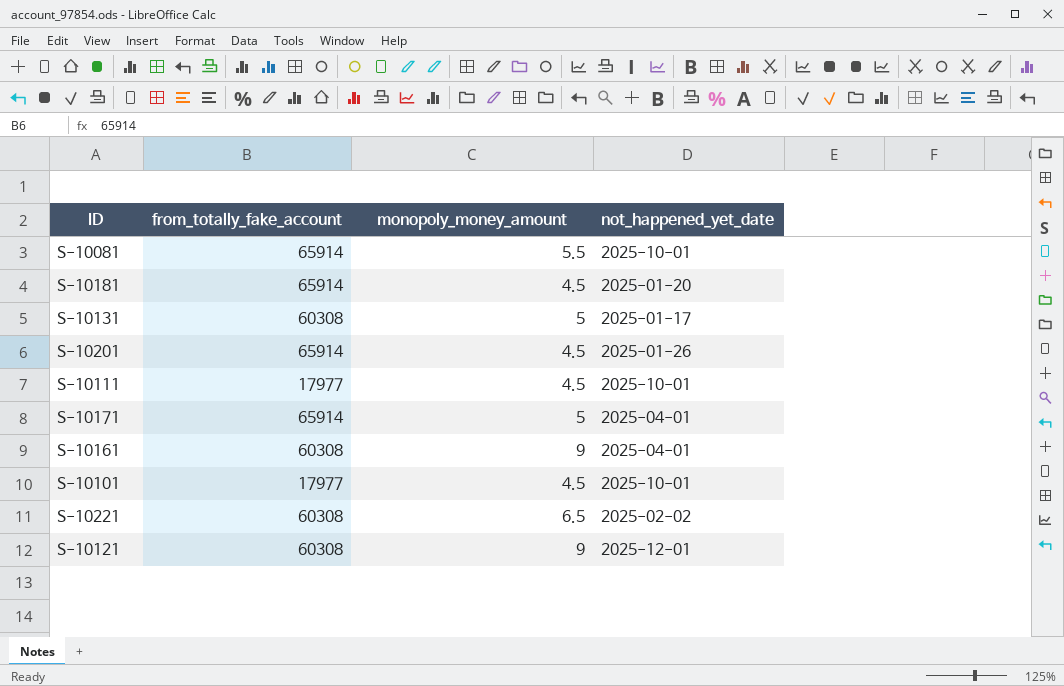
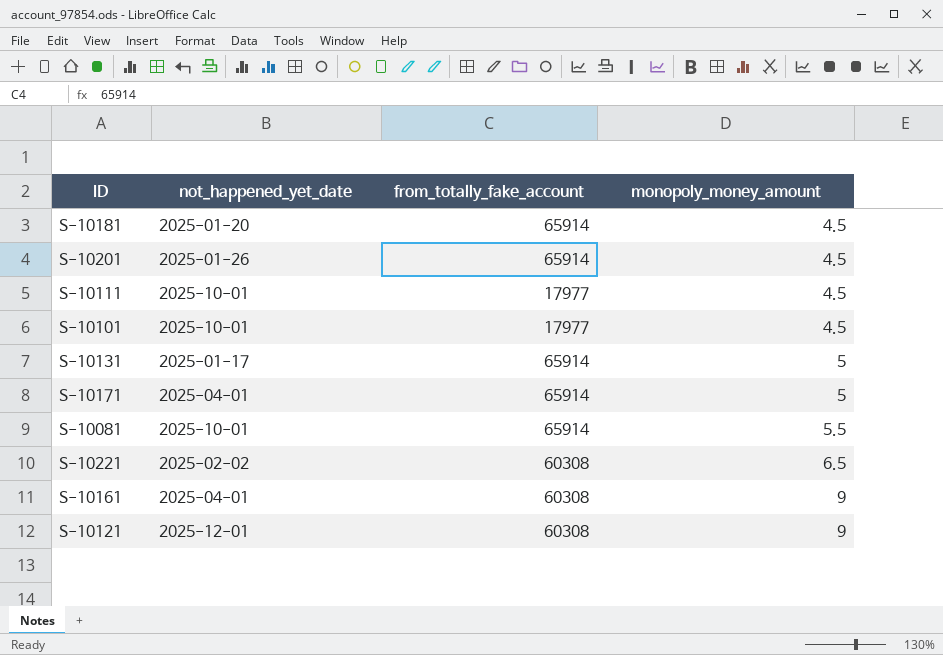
row order: none -> monopoly_money_amount ascending
column not_happened_yet_date | position: 4 -> 2
S-10131 | from_totally_fake_account: 60308 -> 65914

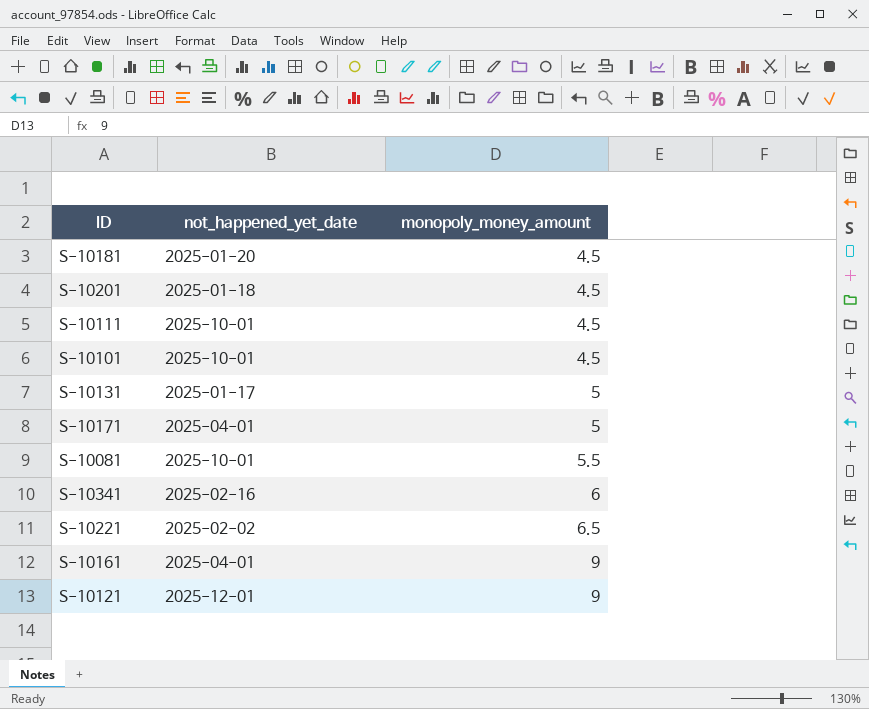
column from_totally_fake_account | position: 3 -> none
S-10201 | not_happened_yet_date: 2025-01-26 -> 2025-01-18
row S-10341: none -> 2025-02-16 | 6

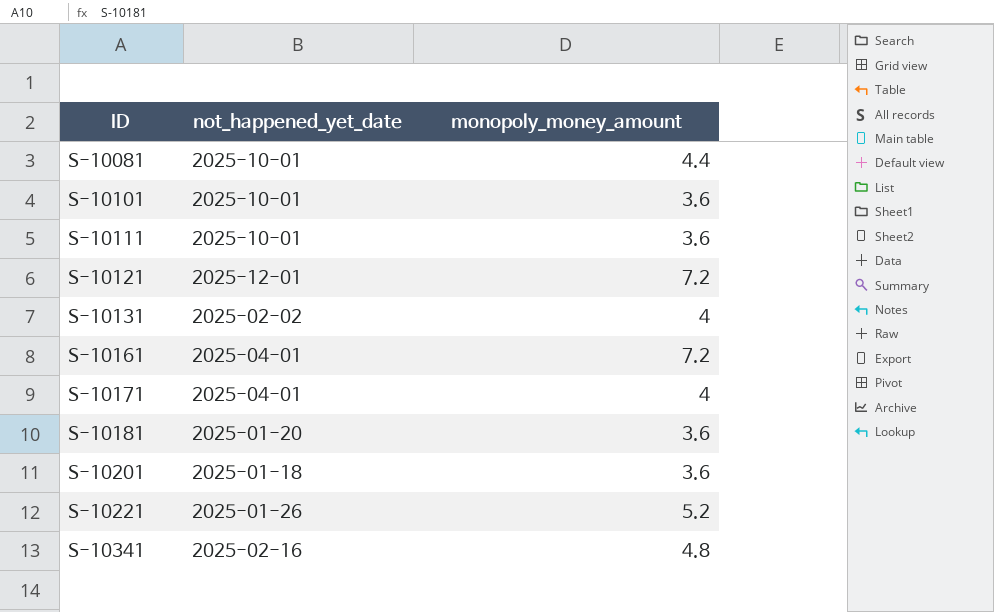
row order: monopoly_money_amount ascending -> ID ascending
S-10081 | monopoly_money_amount: 5.5 -> 4.4
S-10101 | monopoly_money_amount: 4.5 -> 3.6
S-10111 | monopoly_money_amount: 4.5 -> 3.6
S-10121 | monopoly_money_amount: 9 -> 7.2
S-10131 | not_happened_yet_date: 2025-01-17 -> 2025-02-02
S-10131 | monopoly_money_amount: 5 -> 4
S-10161 | monopoly_money_amount: 9 -> 7.2
S-10171 | monopoly_money_amount: 5 -> 4
S-10181 | monopoly_money_amount: 4.5 -> 3.6
S-10201 | monopoly_money_amount: 4.5 -> 3.6
S-10221 | not_happened_yet_date: 2025-02-02 -> 2025-01-26
S-10221 | monopoly_money_amount: 6.5 -> 5.2
S-10341 | monopoly_money_amount: 6 -> 4.8

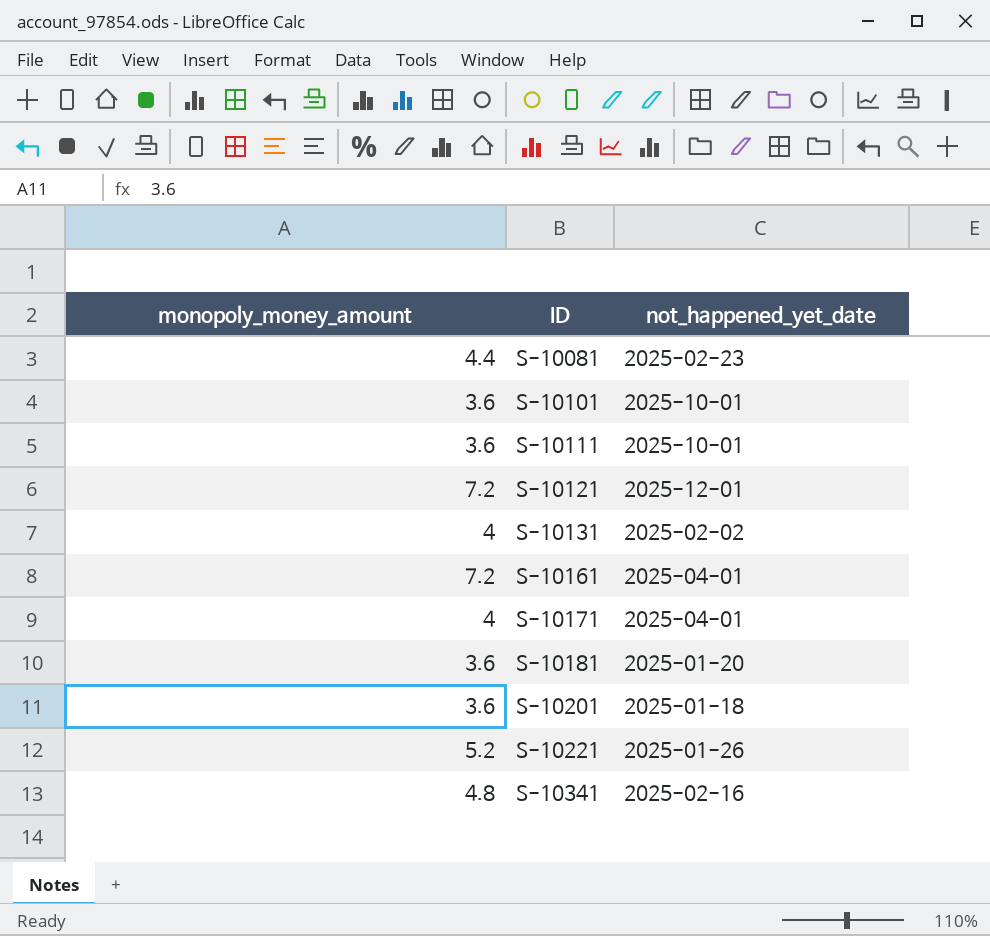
column monopoly_money_amount | position: 3 -> 1
S-10081 | not_happened_yet_date: 2025-10-01 -> 2025-02-23

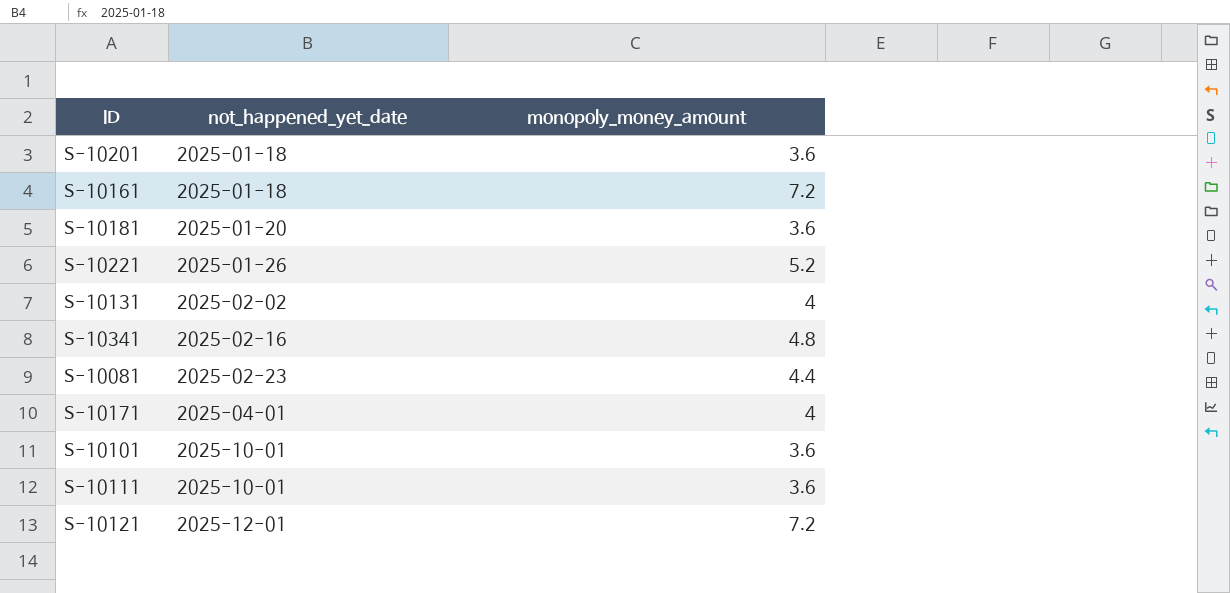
row order: ID ascending -> not_happened_yet_date ascending
column monopoly_money_amount | position: 1 -> 3
S-10161 | not_happened_yet_date: 2025-04-01 -> 2025-01-18

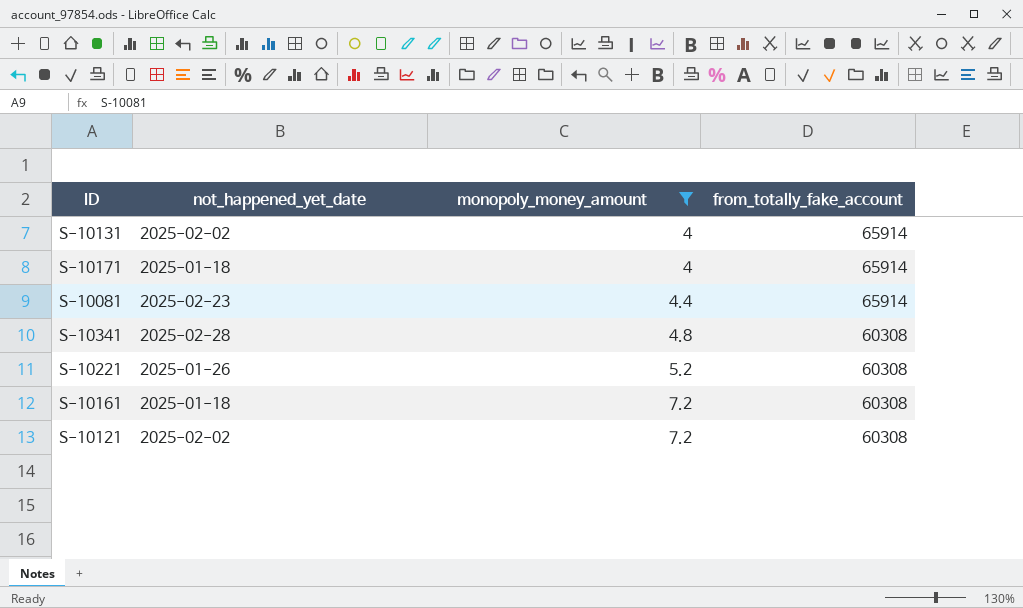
filter: none -> monopoly_money_amount != 3.6
row order: not_happened_yet_date ascending -> monopoly_money_amount ascending
column from_totally_fake_account | position: none -> 4
S-10171 | not_happened_yet_date: 2025-04-01 -> 2025-01-18
S-10341 | not_happened_yet_date: 2025-02-16 -> 2025-02-28
S-10121 | not_happened_yet_date: 2025-12-01 -> 2025-02-02

